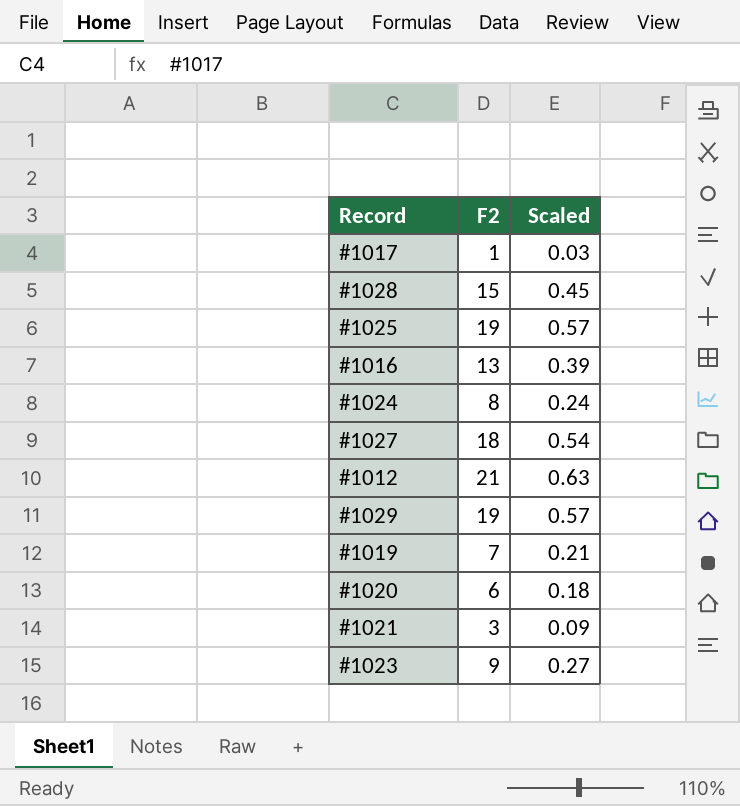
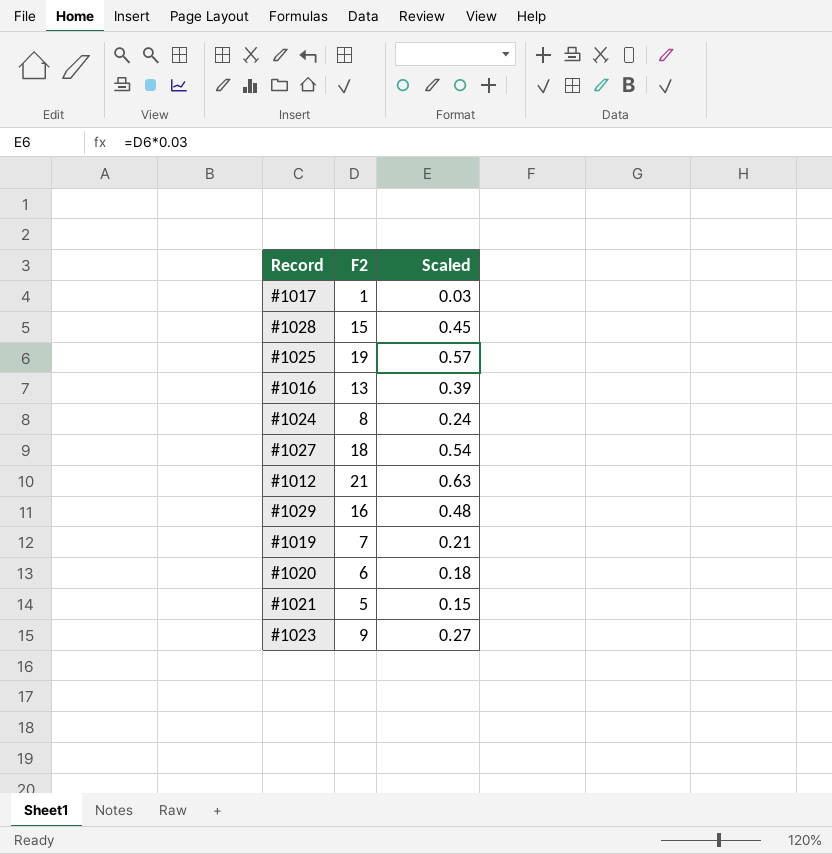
#1029 | F2: 19 -> 16
#1029 | Scaled: 0.57 -> 0.48
#1021 | F2: 3 -> 5
#1021 | Scaled: 0.09 -> 0.15

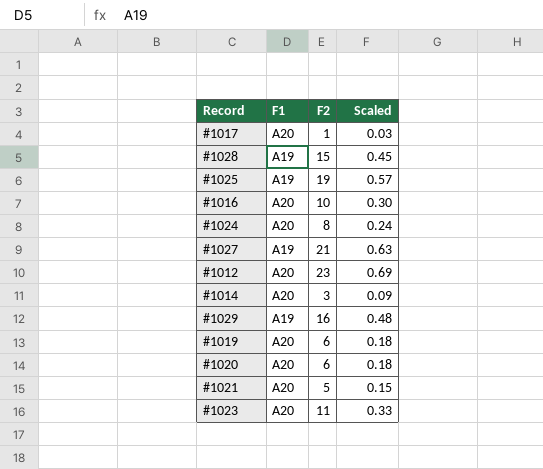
column F1 | position: none -> 2
#1016 | F2: 13 -> 10
#1016 | Scaled: 0.39 -> 0.30
#1027 | F2: 18 -> 21
#1027 | Scaled: 0.54 -> 0.63
#1012 | F2: 21 -> 23
#1012 | Scaled: 0.63 -> 0.69
row #1014: none -> A20 | 3 | 0.09
#1019 | F2: 7 -> 6
#1019 | Scaled: 0.21 -> 0.18
#1023 | F2: 9 -> 11
#1023 | Scaled: 0.27 -> 0.33

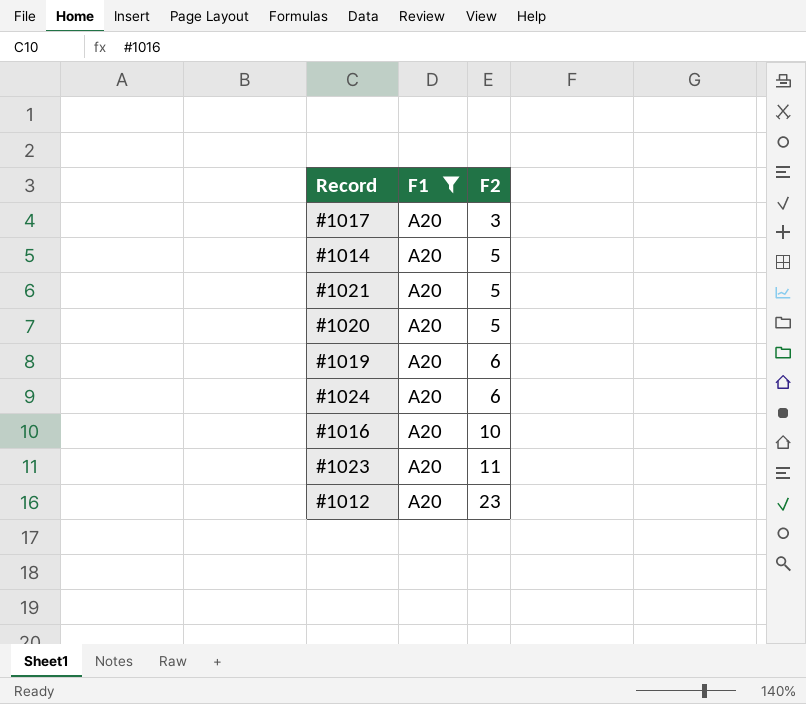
filter: none -> F1 = A20
row order: none -> F2 ascending
column Scaled | formula: [F2] * 0.03 -> none
#1017 | F2: 1 -> 3
#1014 | F2: 3 -> 5
#1020 | F2: 6 -> 5
#1024 | F2: 8 -> 6

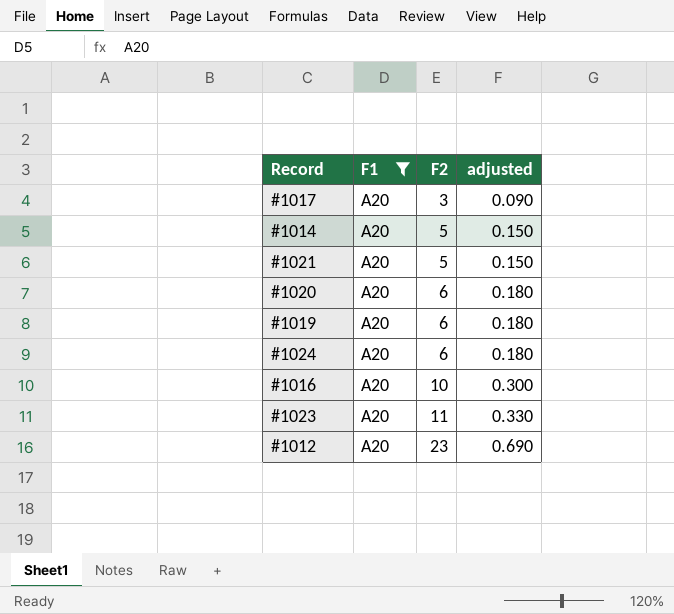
column adjusted | formula: none -> [F2] * 0.03
#1020 | F2: 5 -> 6

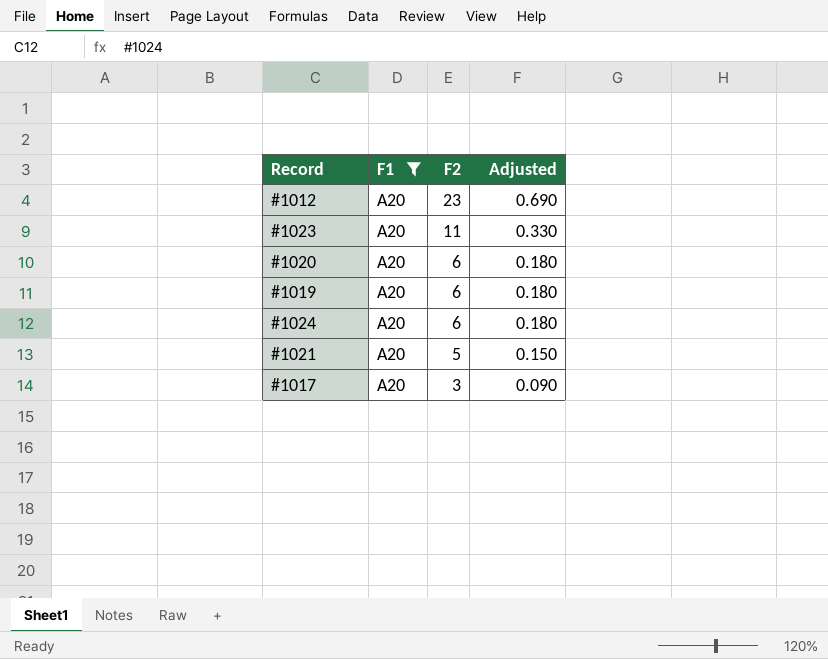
row order: F2 ascending -> F2 descending
column name: adjusted -> Adjusted
row #1014: A20 | 5 | 0.150 -> none
row #1016: A20 | 10 | 0.300 -> none

